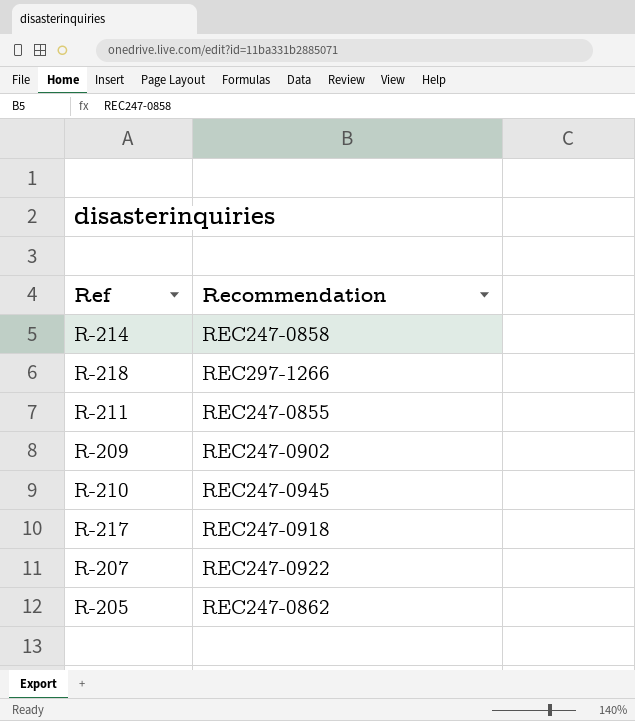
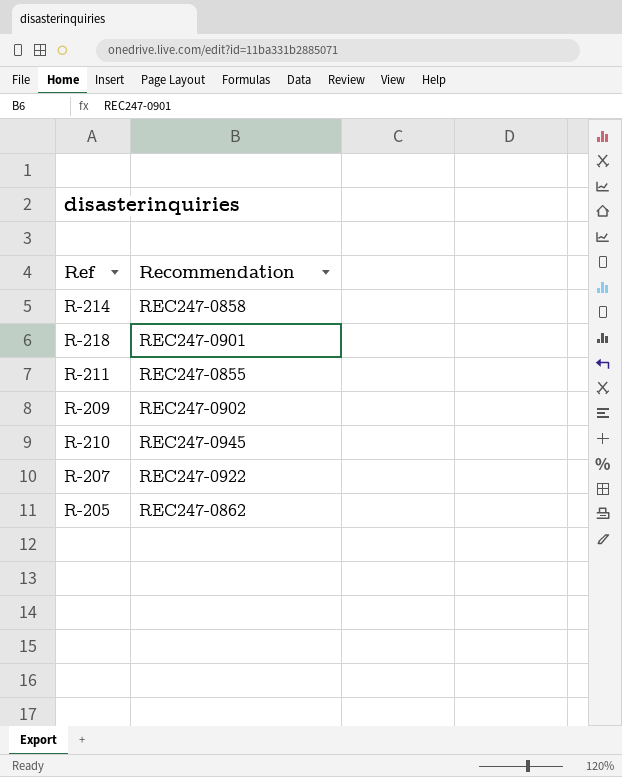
row R-217: REC247-0918 -> none
R-218 | Recommendation: REC297-1266 -> REC247-0901

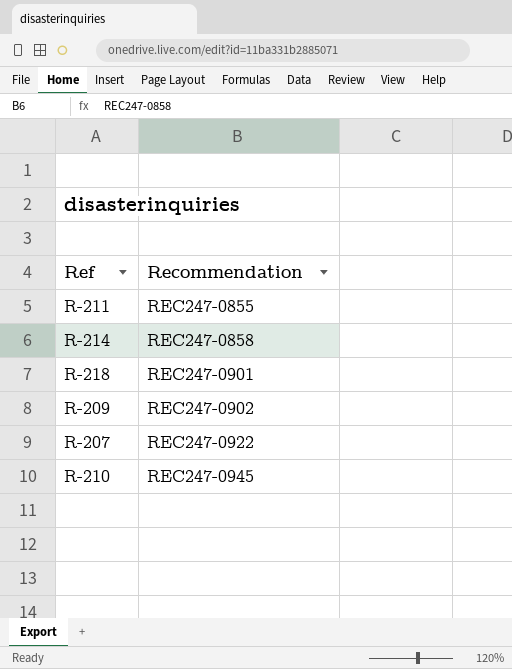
row order: none -> Recommendation ascending
row R-205: REC247-0862 -> none

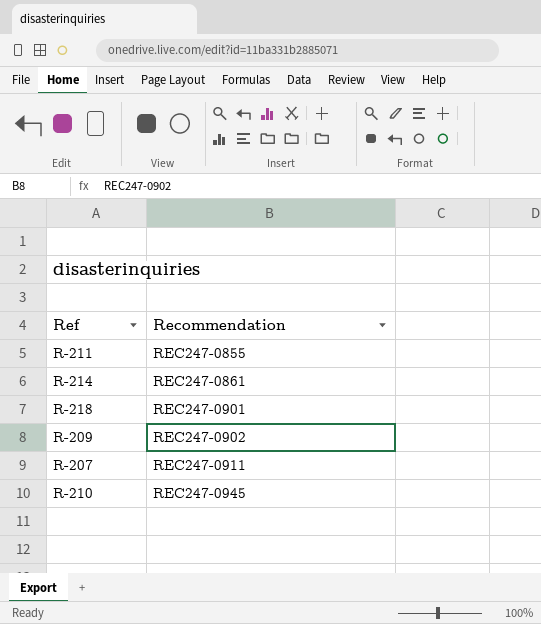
R-214 | Recommendation: REC247-0858 -> REC247-0861
R-207 | Recommendation: REC247-0922 -> REC247-0911

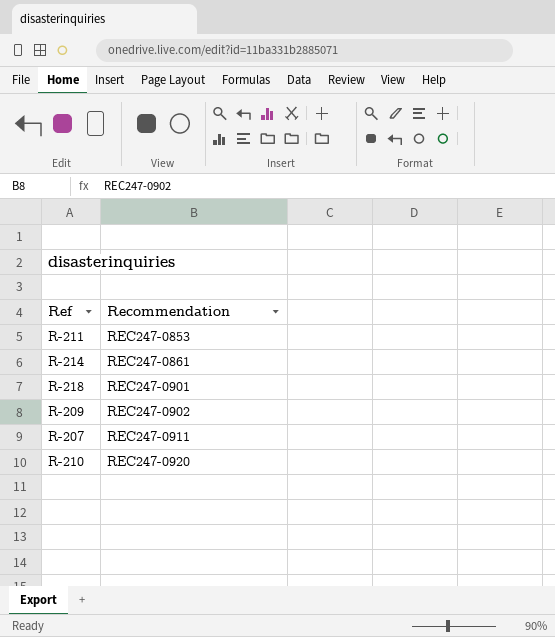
R-211 | Recommendation: REC247-0855 -> REC247-0853
R-210 | Recommendation: REC247-0945 -> REC247-0920

